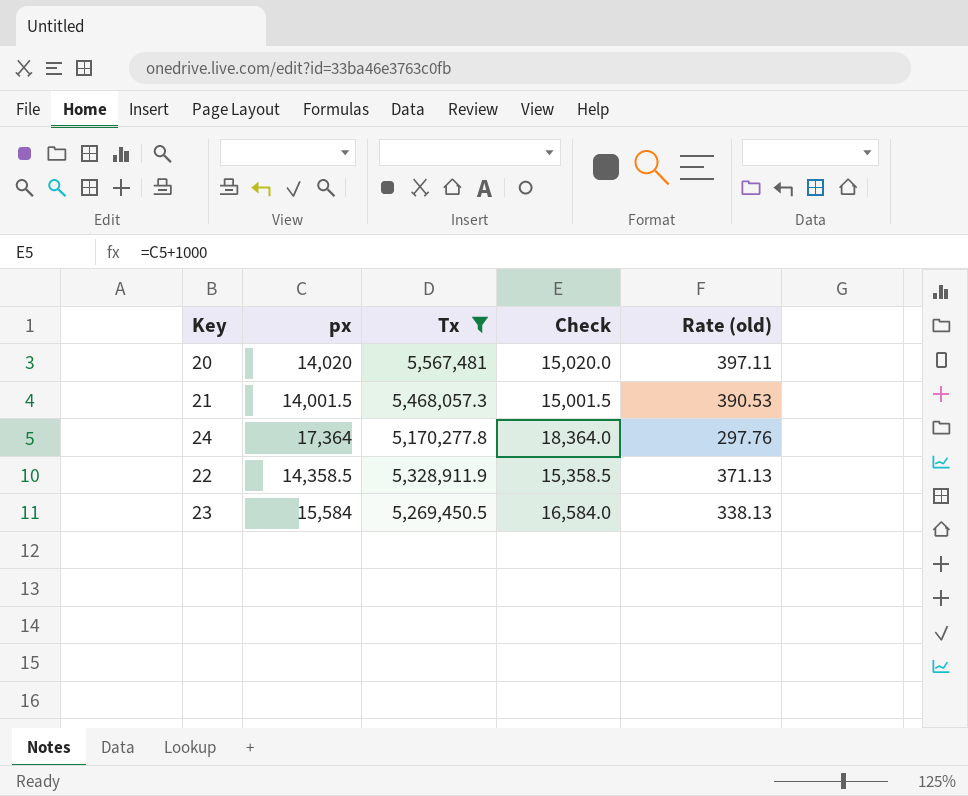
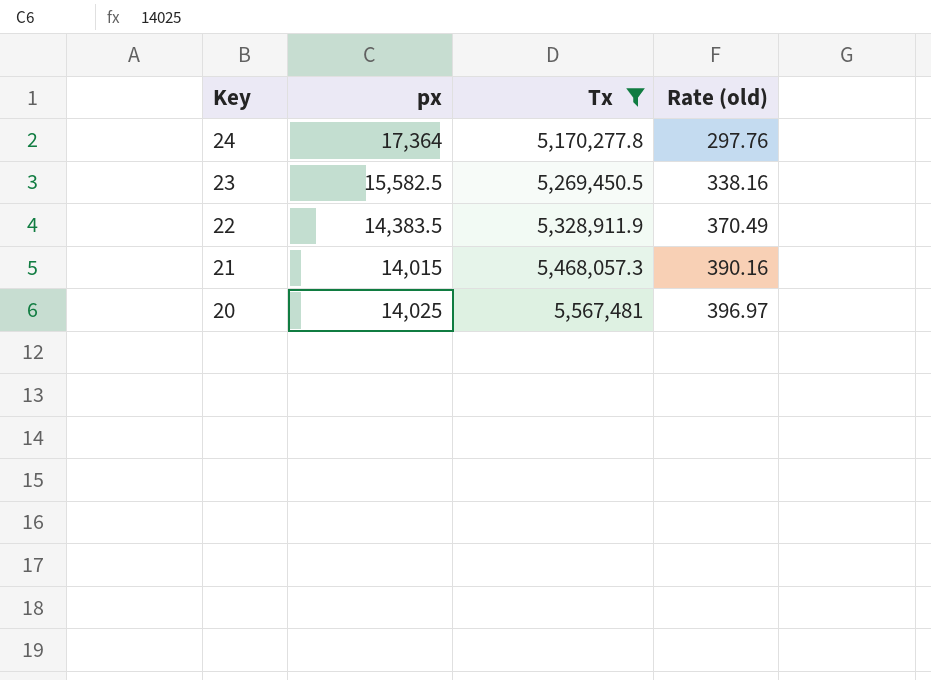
row order: none -> Key descending
column Check | formula: [px] + 1000 -> none
23 | px: 15,584 -> 15,582.5
23 | Rate (old): 338.13 -> 338.16
22 | px: 14,358.5 -> 14,383.5
22 | Rate (old): 371.13 -> 370.49
21 | px: 14,001.5 -> 14,015
21 | Rate (old): 390.53 -> 390.16
20 | px: 14,020 -> 14,025
20 | Rate (old): 397.11 -> 396.97

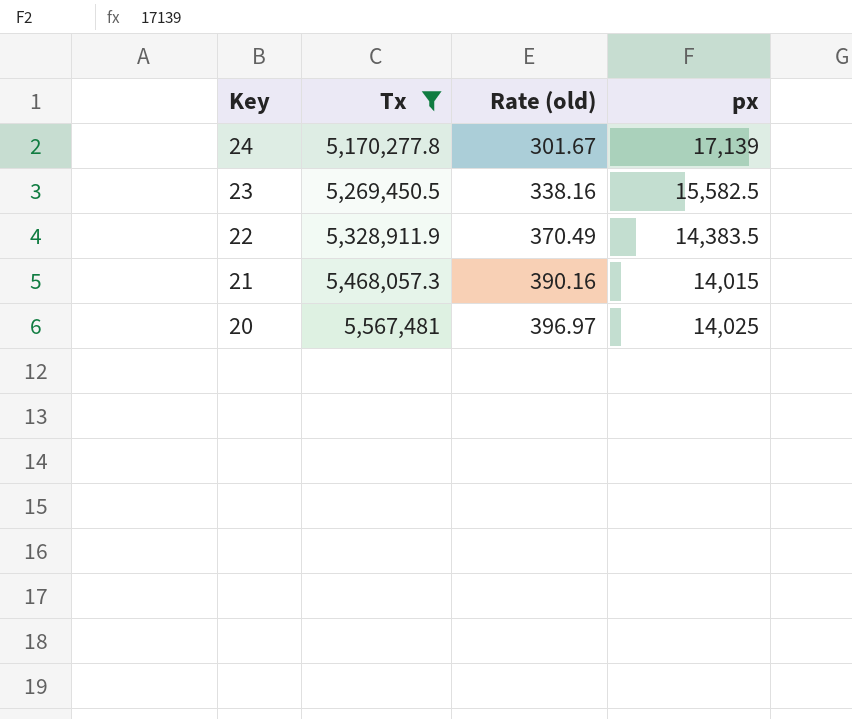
column px | position: 2 -> 4
24 | Rate (old): 297.76 -> 301.67
24 | px: 17,364 -> 17,139

